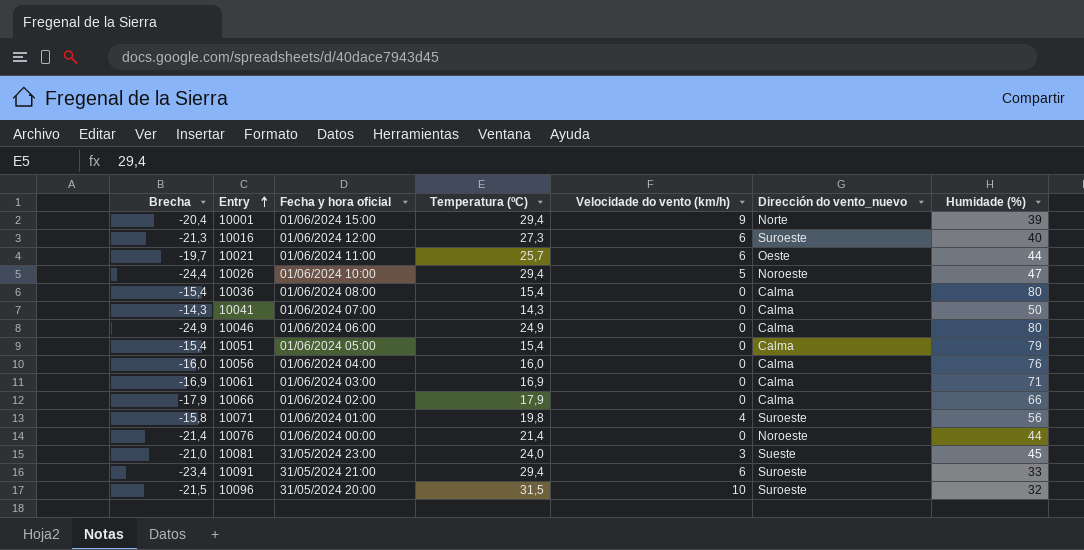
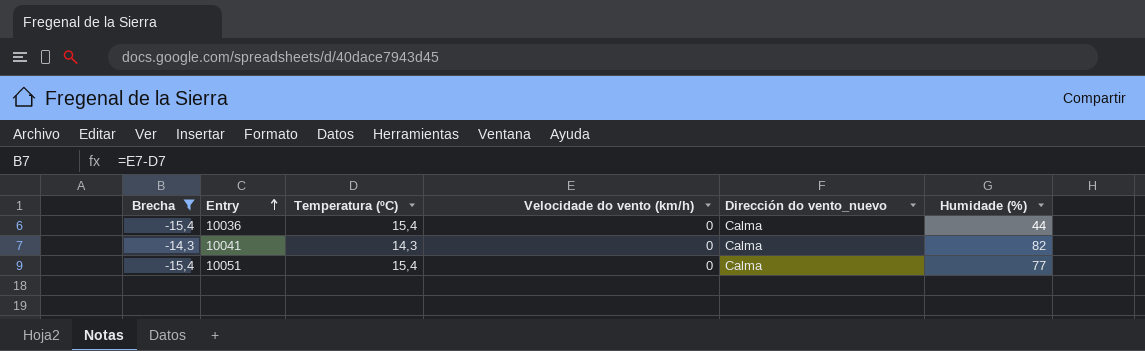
filter: none -> Brecha >= -15,4
column Fecha y hora oficial | position: 3 -> none
10036 | Humidade (%): 80 -> 44
10041 | Humidade (%): 50 -> 82
10051 | Humidade (%): 79 -> 77

